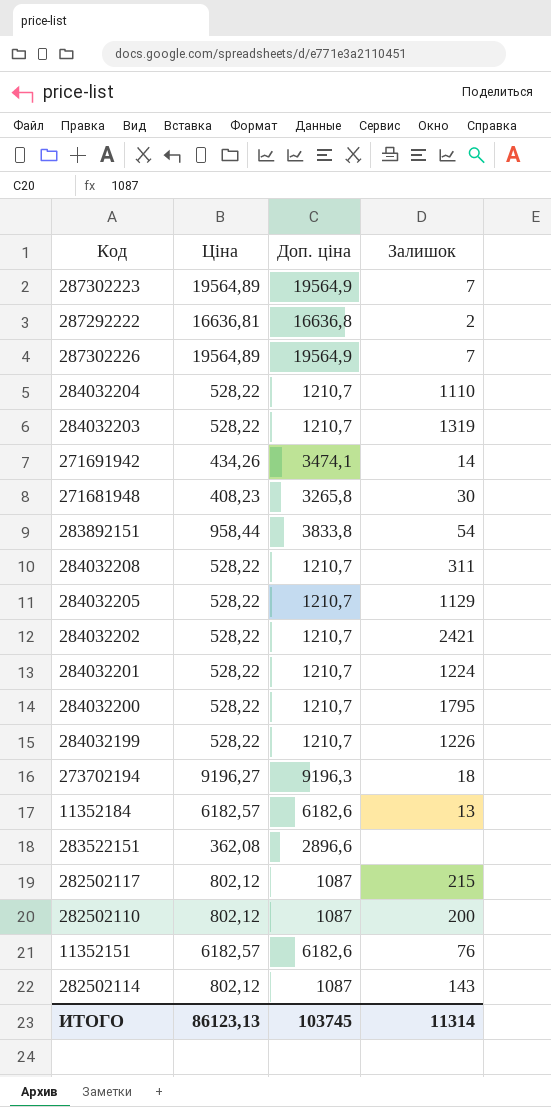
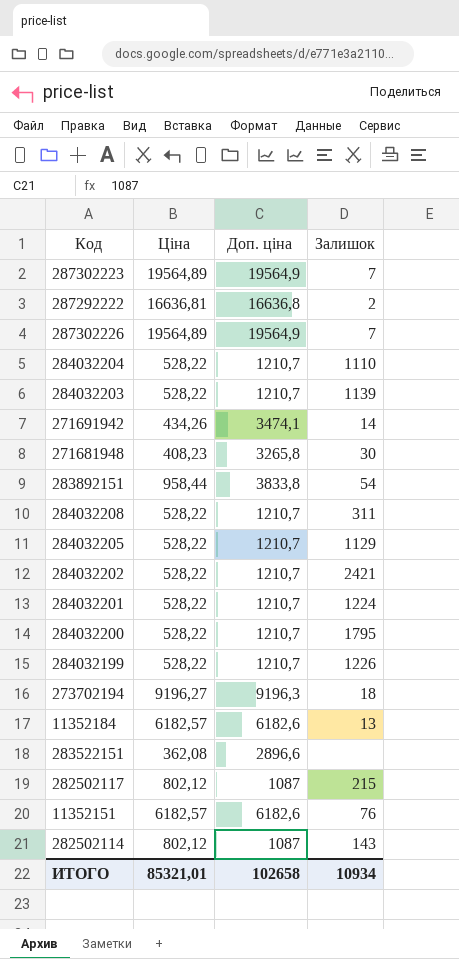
row 282502110: 802,12 | 1087 | 200 -> none
284032203 | Залишок: 1319 -> 1139
ИТОГО | Ціна: 86123,13 -> 85321,01
ИТОГО | Доп. ціна: 103745 -> 102658
ИТОГО | Залишок: 11314 -> 10934

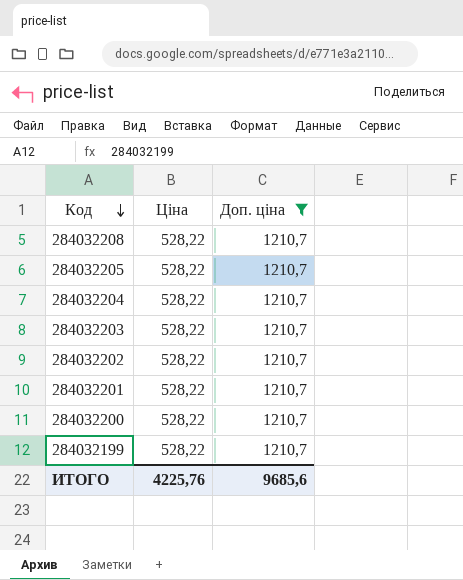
filter: none -> Доп. ціна = 1210,7
row order: none -> Код descending
column Залишок | position: 4 -> none
ИТОГО | Ціна: 85321,01 -> 4225,76
ИТОГО | Доп. ціна: 102658 -> 9685,6

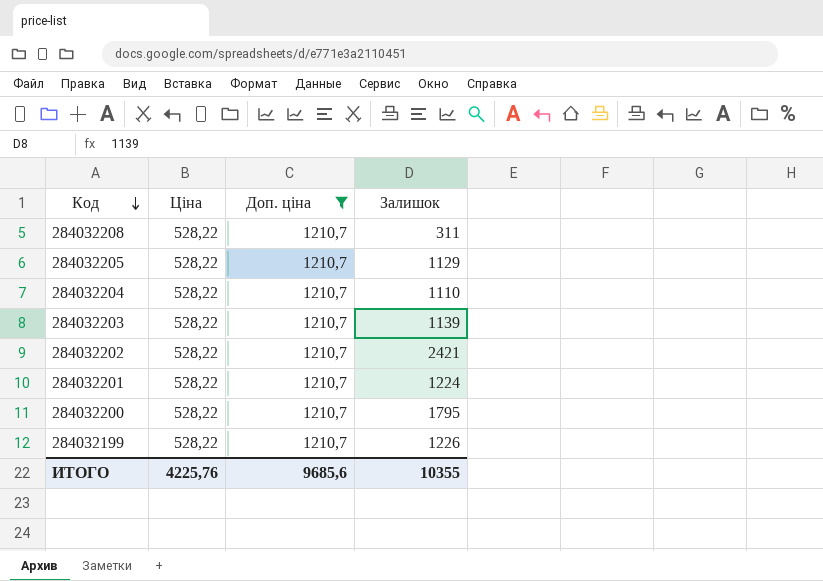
column Залишок | position: none -> 4

